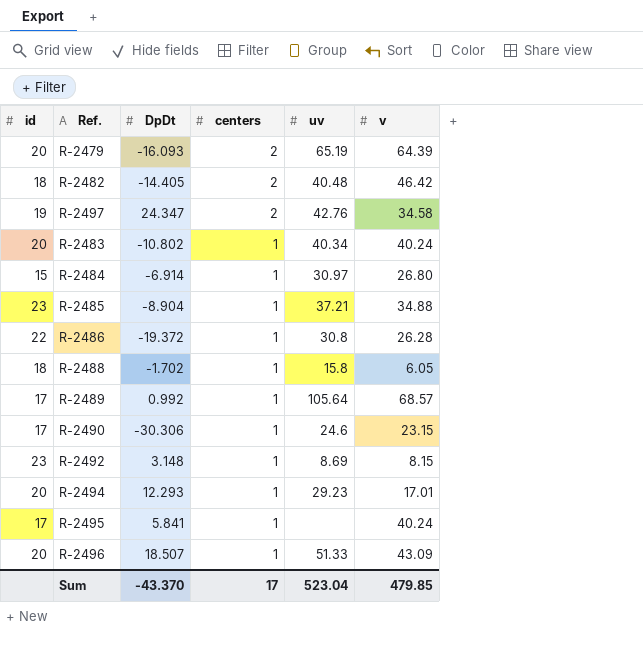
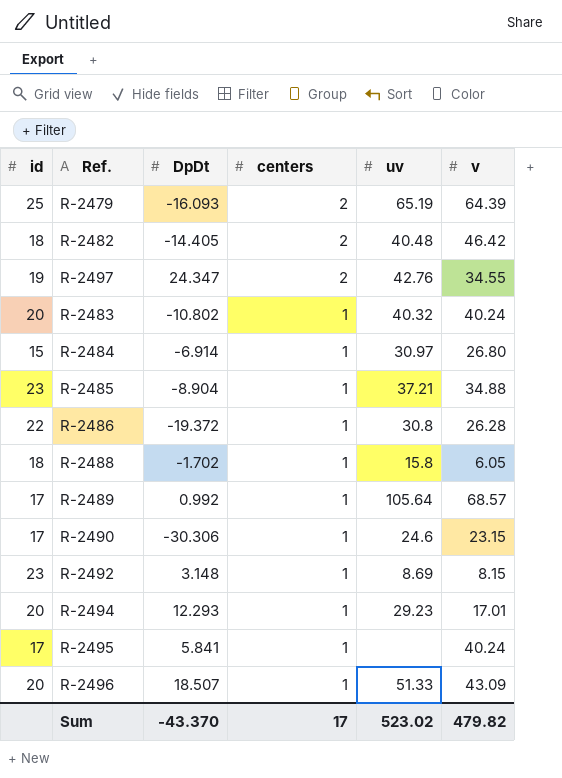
R-2479 | id: 20 -> 25
R-2497 | v: 34.58 -> 34.55
R-2483 | uv: 40.34 -> 40.32
Sum | uv: 523.04 -> 523.02
Sum | v: 479.85 -> 479.82

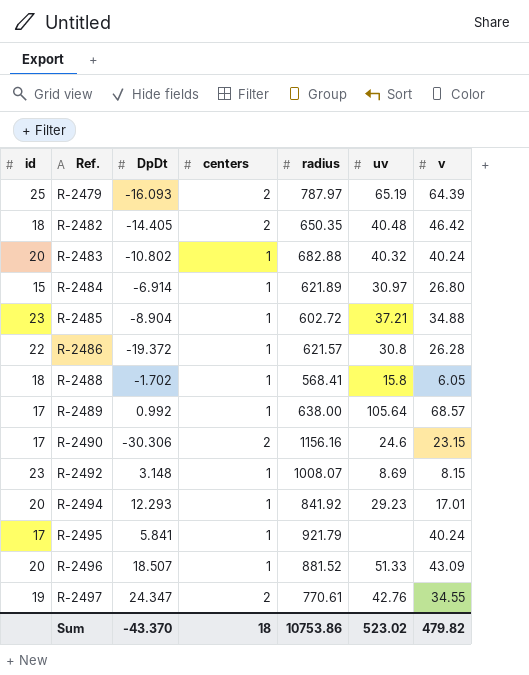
row order: centers descending -> Ref. ascending
column radius | position: none -> 5
R-2490 | centers: 1 -> 2
Sum | centers: 17 -> 18

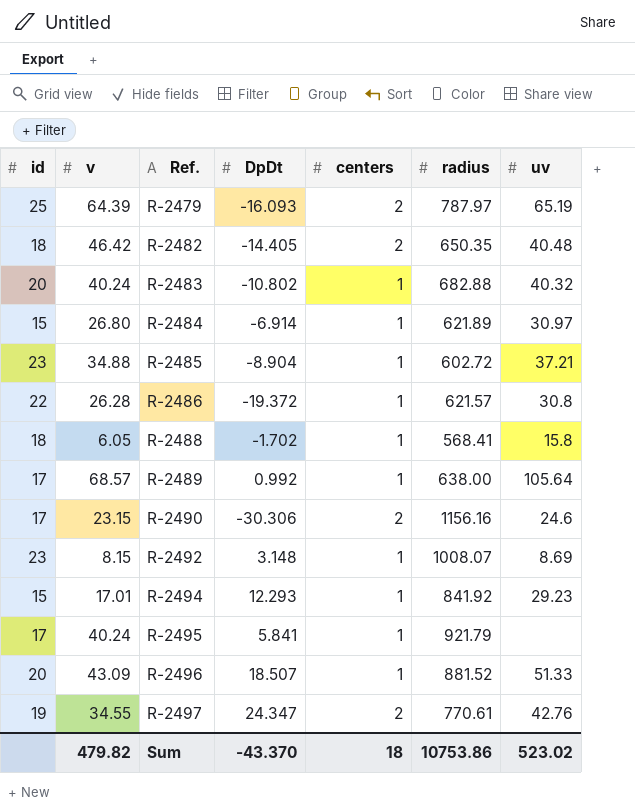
column v | position: 7 -> 2
R-2494 | id: 20 -> 15

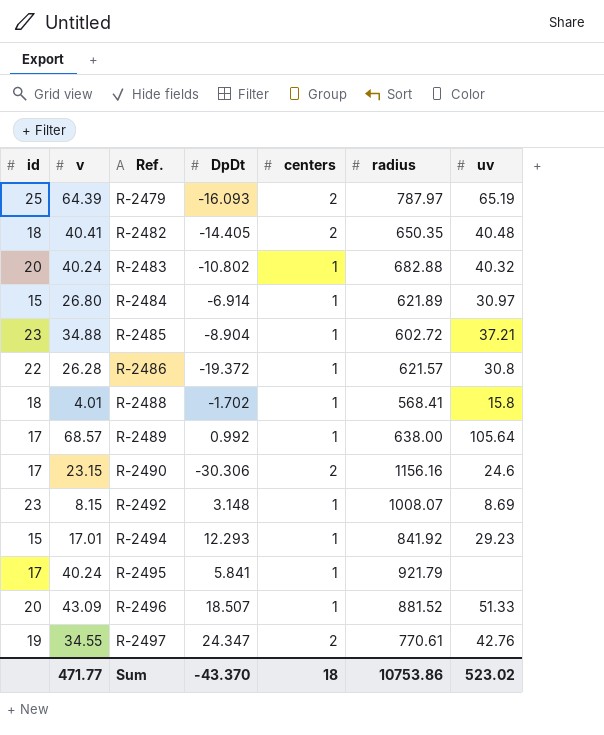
R-2482 | v: 46.42 -> 40.41
R-2488 | v: 6.05 -> 4.01
Sum | v: 479.82 -> 471.77

